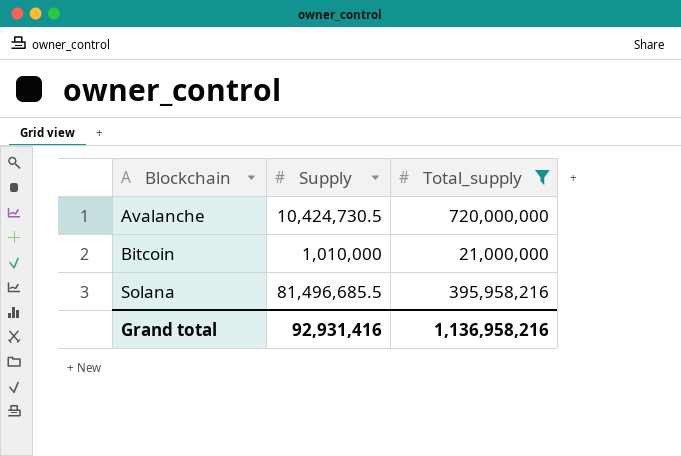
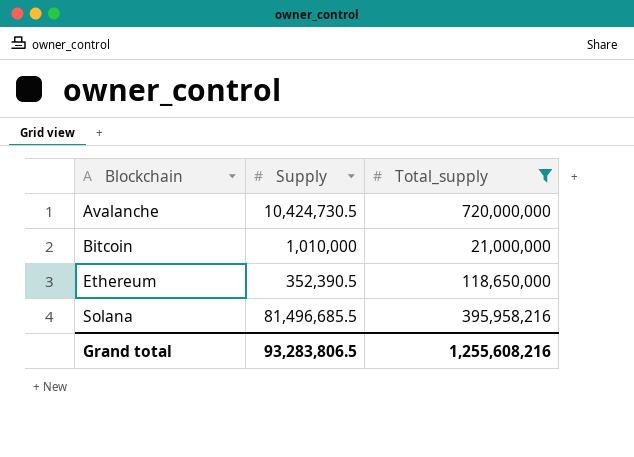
row Ethereum: none -> 352,390.5 | 118,650,000
Grand total | Supply: 92,931,416 -> 93,283,806.5
Grand total | Total_supply: 1,136,958,216 -> 1,255,608,216

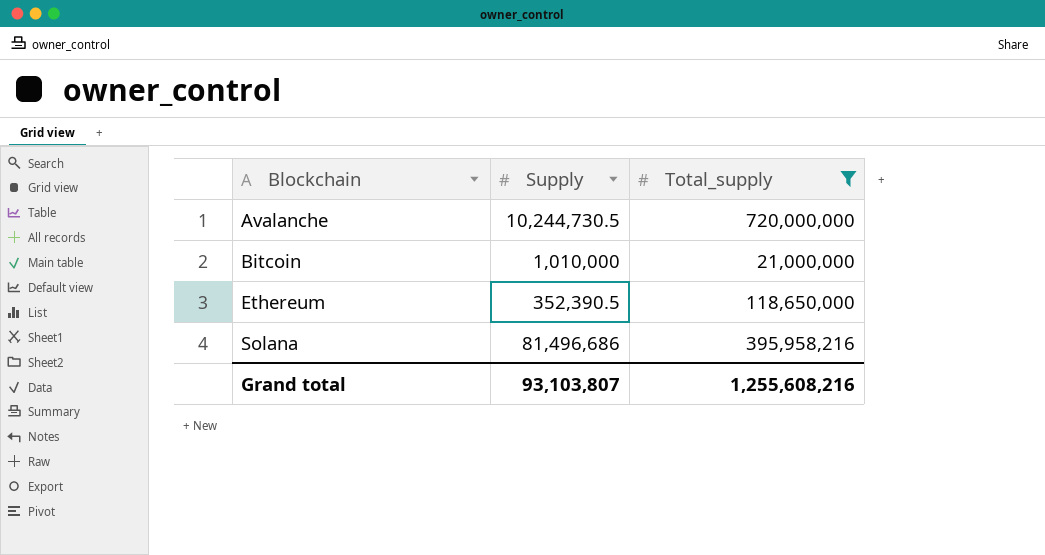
Avalanche | Supply: 10,424,730.5 -> 10,244,730.5
Solana | Supply: 81,496,685.5 -> 81,496,686
Grand total | Supply: 93,283,806.5 -> 93,103,807

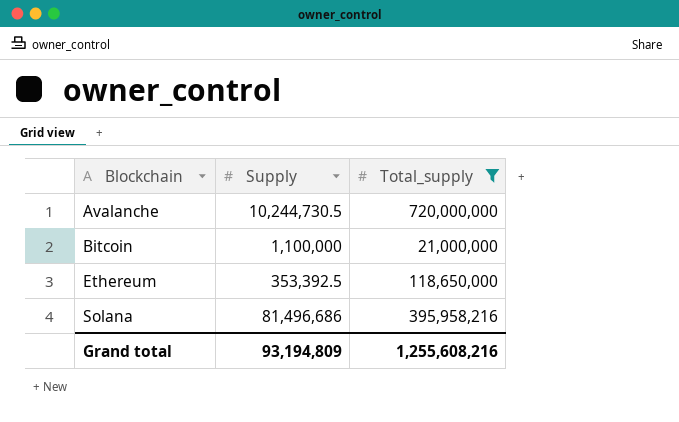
Bitcoin | Supply: 1,010,000 -> 1,100,000
Ethereum | Supply: 352,390.5 -> 353,392.5
Grand total | Supply: 93,103,807 -> 93,194,809

